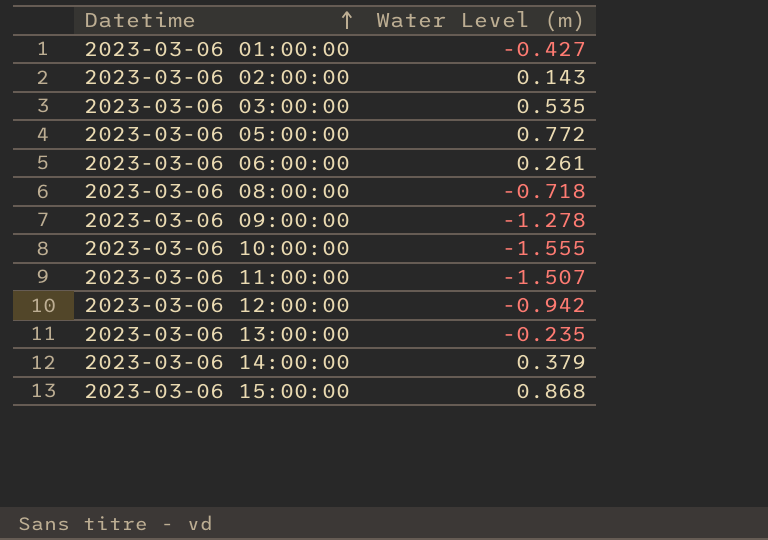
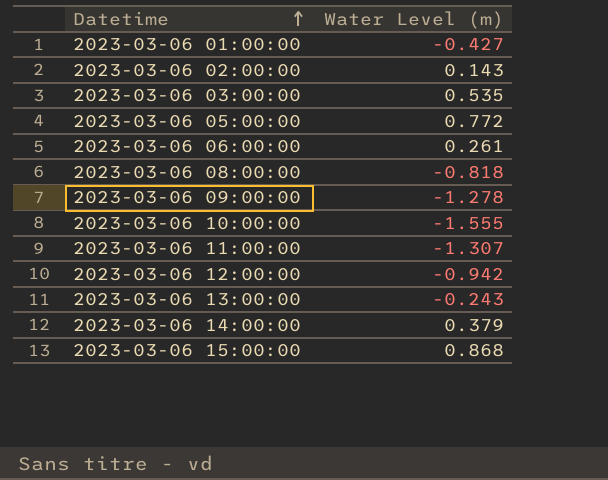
2023-03-06 08:00:00 | Water Level (m): -0.718 -> -0.818
2023-03-06 11:00:00 | Water Level (m): -1.507 -> -1.307
2023-03-06 13:00:00 | Water Level (m): -0.235 -> -0.243

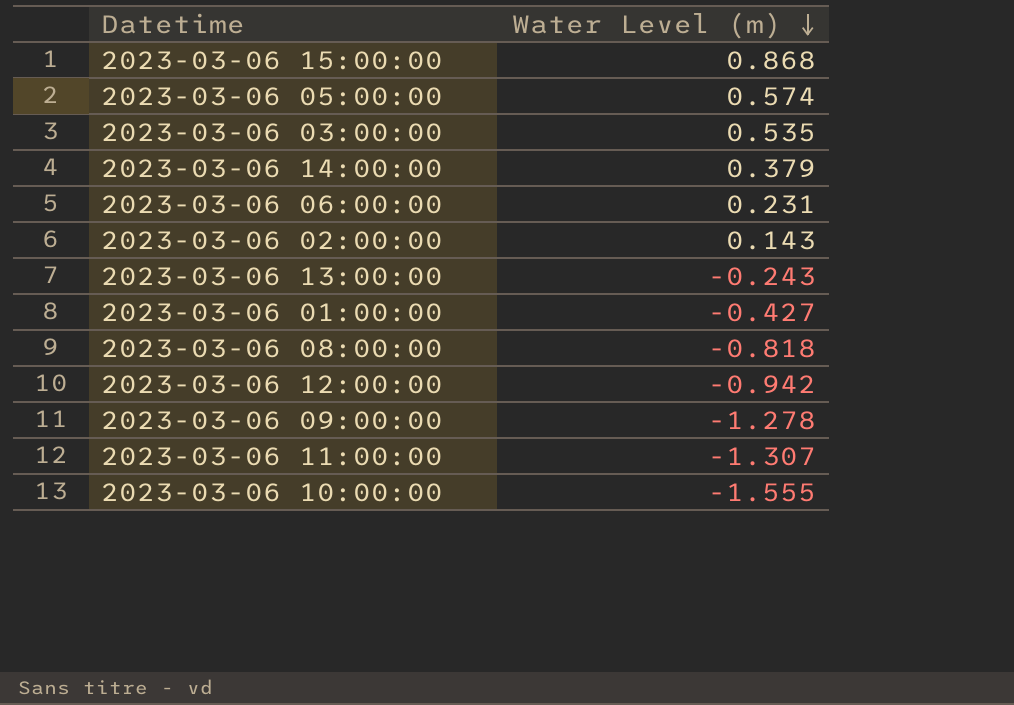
row order: Datetime ascending -> Water Level (m) descending
2023-03-06 05:00:00 | Water Level (m): 0.772 -> 0.574
2023-03-06 06:00:00 | Water Level (m): 0.261 -> 0.231

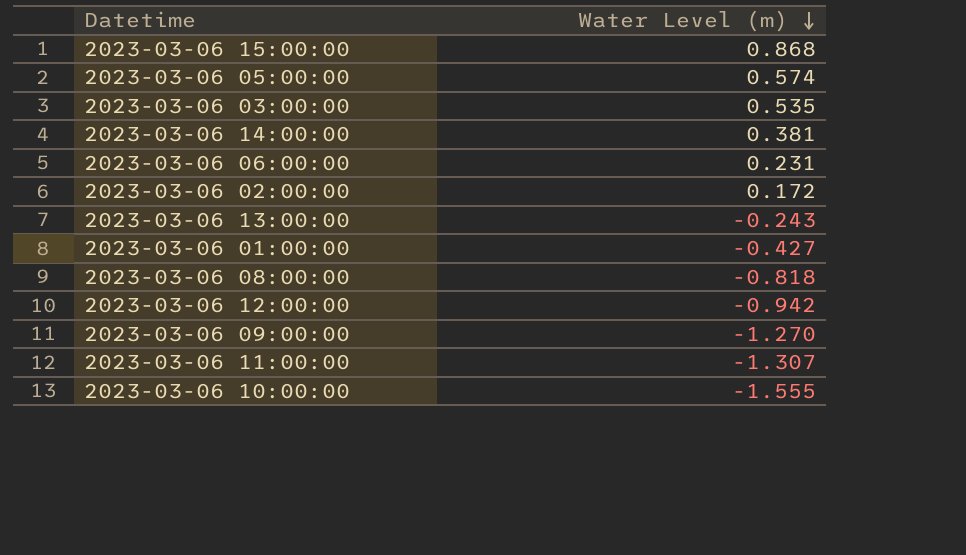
2023-03-06 14:00:00 | Water Level (m): 0.379 -> 0.381
2023-03-06 02:00:00 | Water Level (m): 0.143 -> 0.172
2023-03-06 09:00:00 | Water Level (m): -1.278 -> -1.270

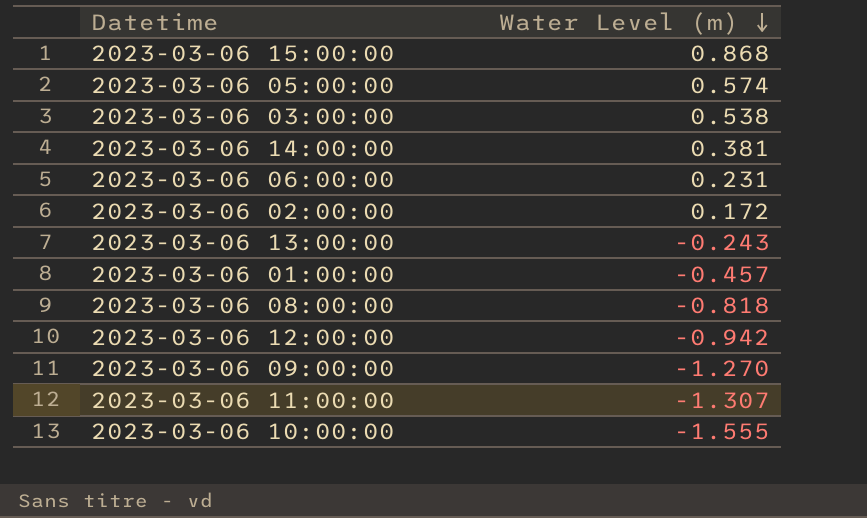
2023-03-06 03:00:00 | Water Level (m): 0.535 -> 0.538
2023-03-06 01:00:00 | Water Level (m): -0.427 -> -0.457

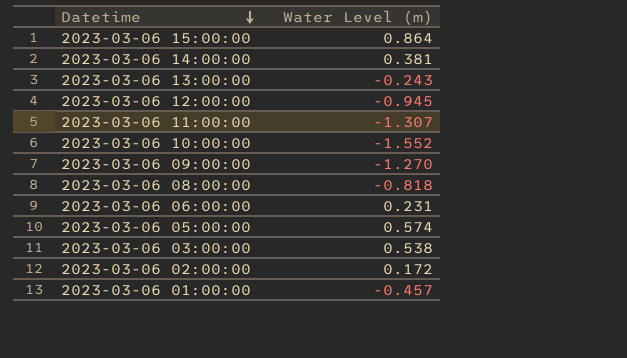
row order: Water Level (m) descending -> Datetime descending
2023-03-06 15:00:00 | Water Level (m): 0.868 -> 0.864
2023-03-06 12:00:00 | Water Level (m): -0.942 -> -0.945
2023-03-06 10:00:00 | Water Level (m): -1.555 -> -1.552

